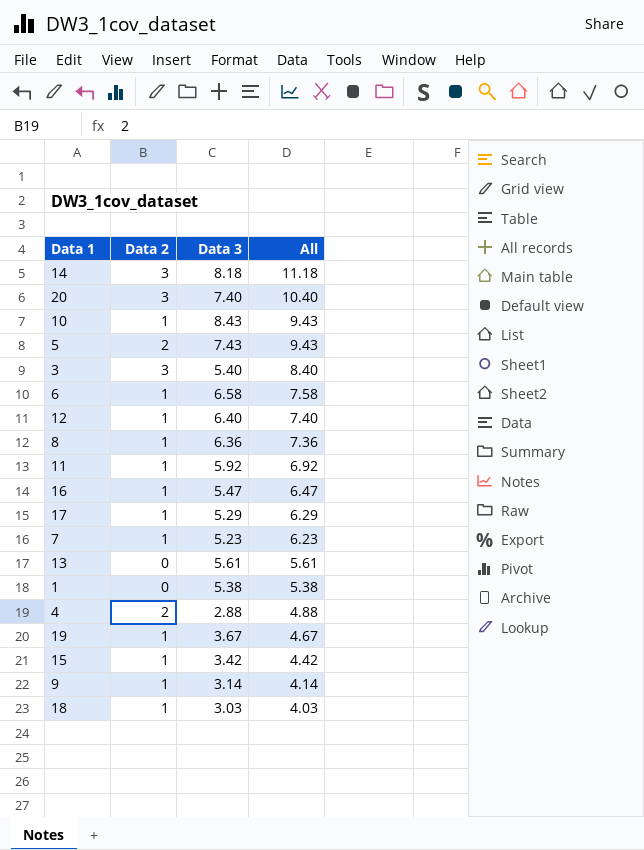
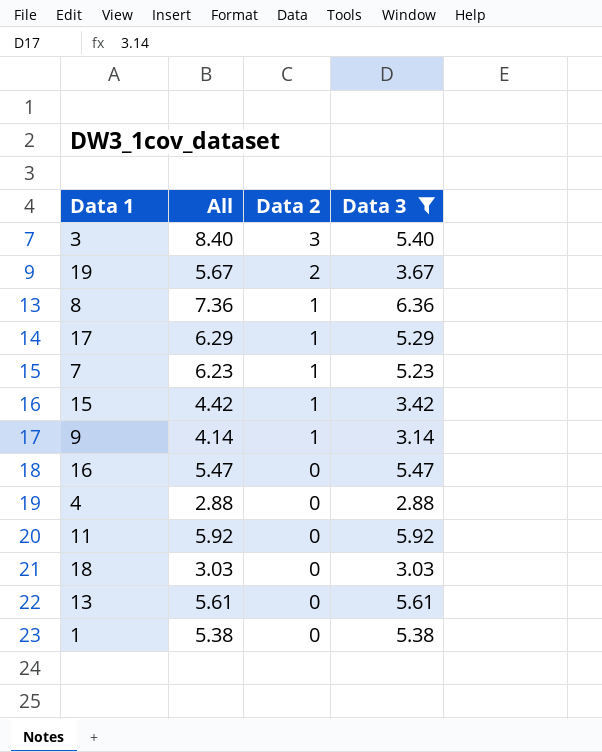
filter: none -> Data 3 <= 6.36
row order: All descending -> Data 2 descending
column All | position: 4 -> 2
19 | All: 4.67 -> 5.67
19 | Data 2: 1 -> 2
16 | All: 6.47 -> 5.47
16 | Data 2: 1 -> 0
4 | All: 4.88 -> 2.88
4 | Data 2: 2 -> 0
11 | All: 6.92 -> 5.92
11 | Data 2: 1 -> 0
18 | All: 4.03 -> 3.03
18 | Data 2: 1 -> 0

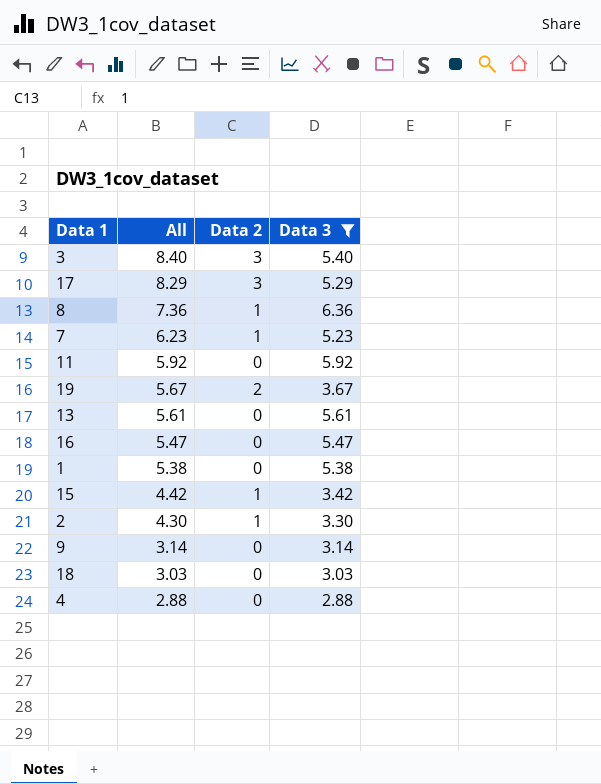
row order: Data 2 descending -> All descending
17 | All: 6.29 -> 8.29
17 | Data 2: 1 -> 3
row 2: none -> 4.30 | 1 | 3.30
9 | All: 4.14 -> 3.14
9 | Data 2: 1 -> 0

